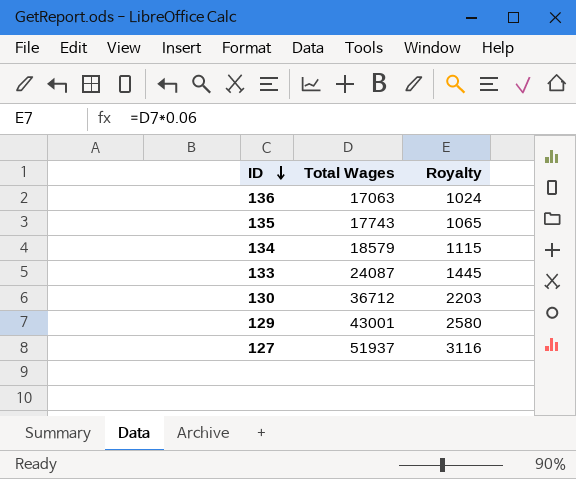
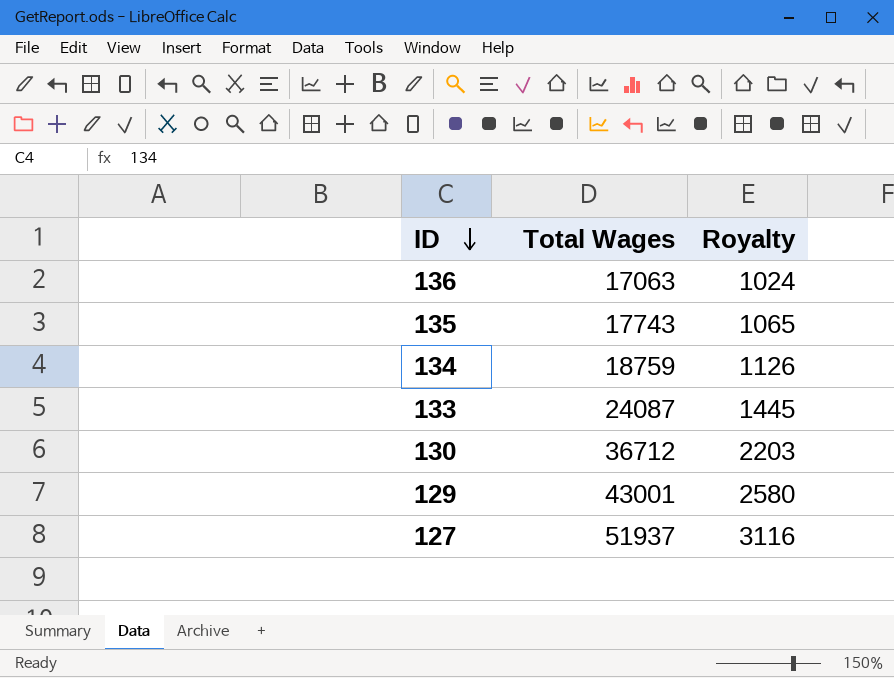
134 | Total Wages: 18579 -> 18759
134 | Royalty: 1115 -> 1126

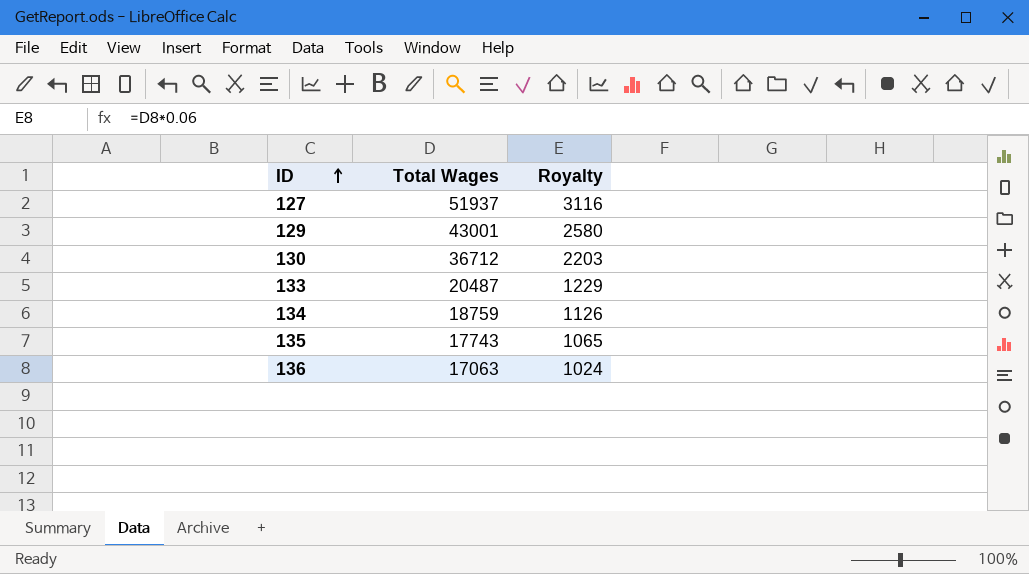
row order: ID descending -> ID ascending
133 | Total Wages: 24087 -> 20487
133 | Royalty: 1445 -> 1229

